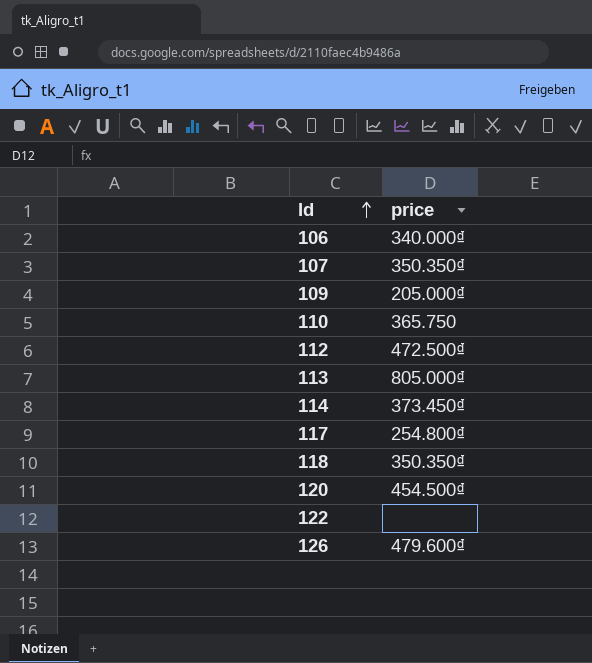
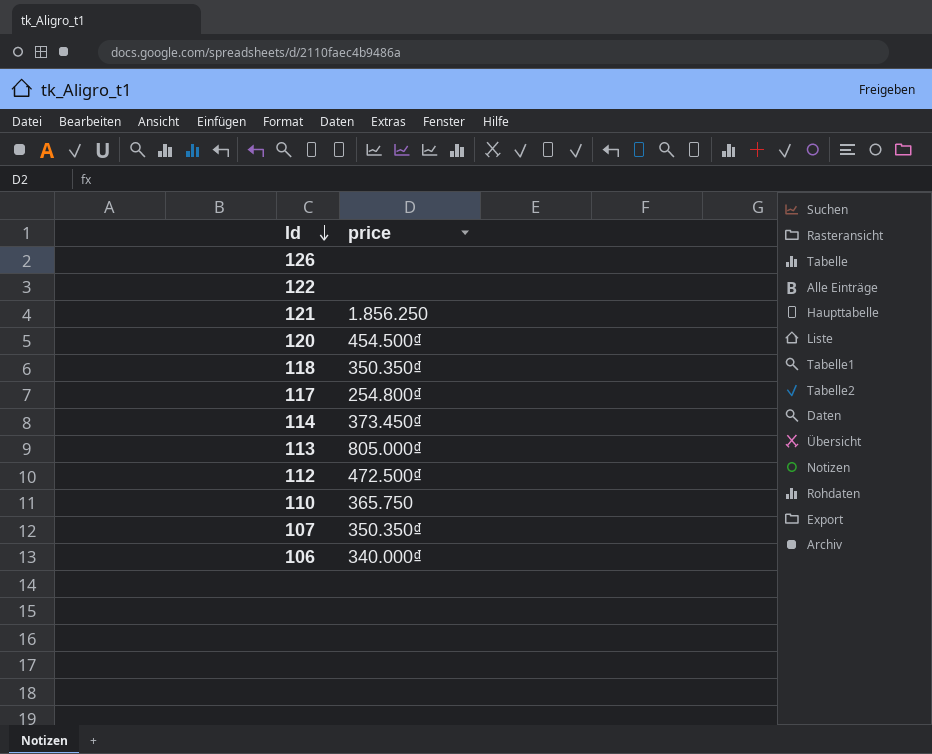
row order: Id ascending -> Id descending
row 109: 205.000₫ -> none
126 | price: 479.600₫ -> none
row 121: none -> 1.856.250

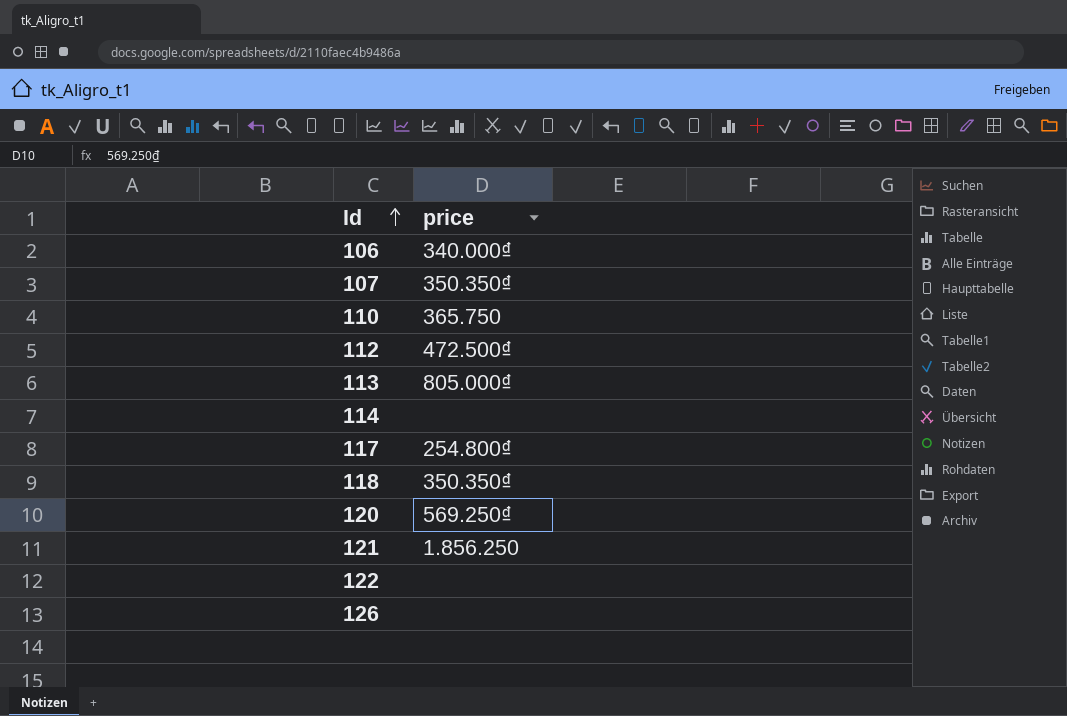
row order: Id descending -> Id ascending
114 | price: 373.450₫ -> none
120 | price: 454.500₫ -> 569.250₫

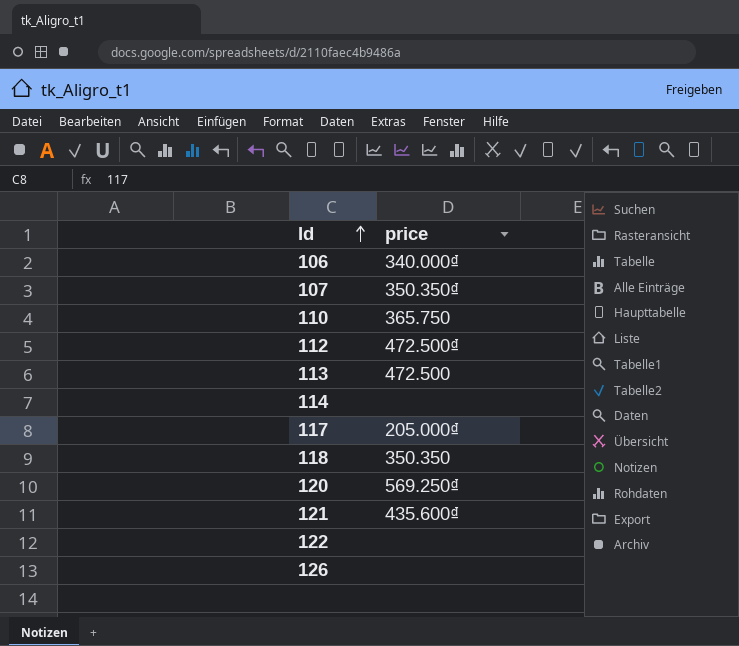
113 | price: 805.000₫ -> 472.500
117 | price: 254.800₫ -> 205.000₫
118 | price: 350.350₫ -> 350.350
121 | price: 1.856.250 -> 435.600₫

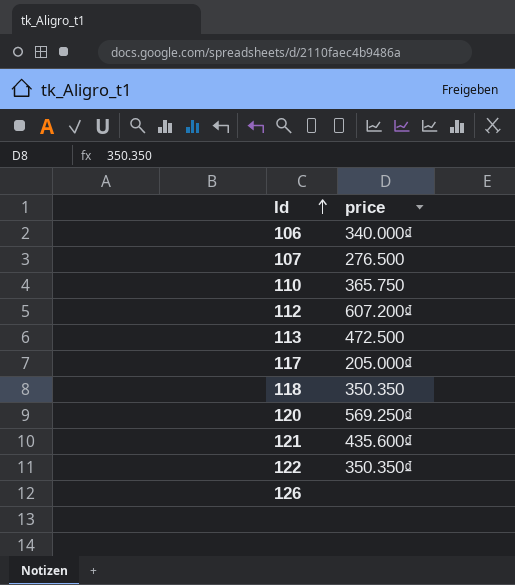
row 114: none -> none
107 | price: 350.350₫ -> 276.500
112 | price: 472.500₫ -> 607.200₫
122 | price: none -> 350.350₫

